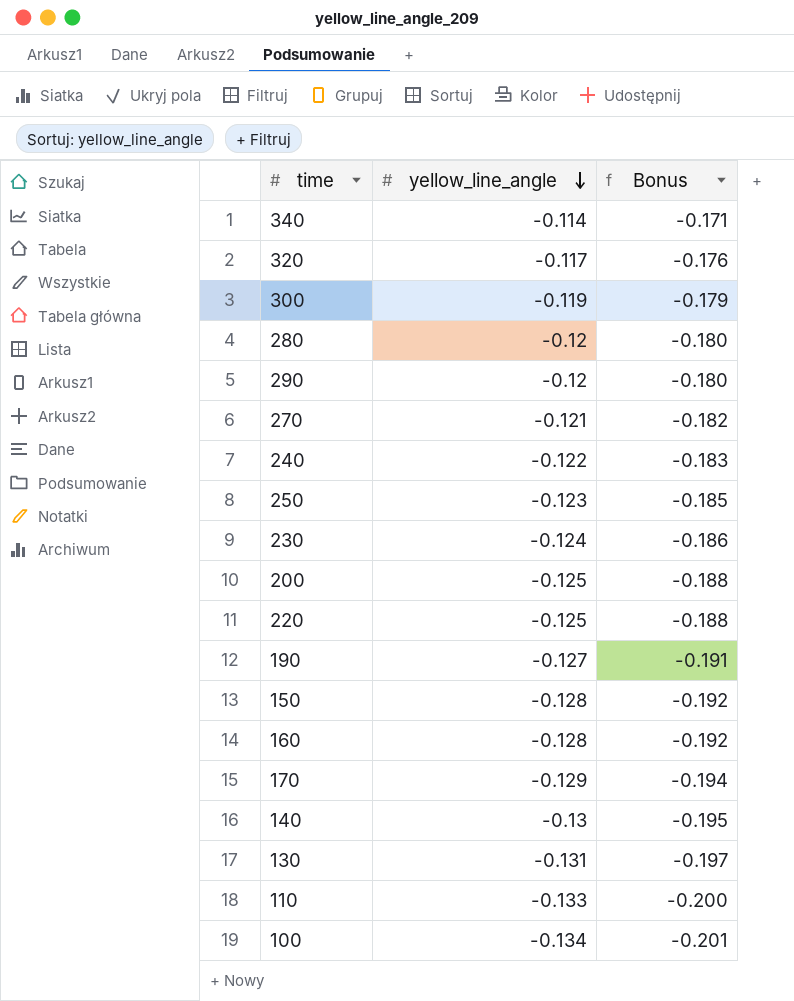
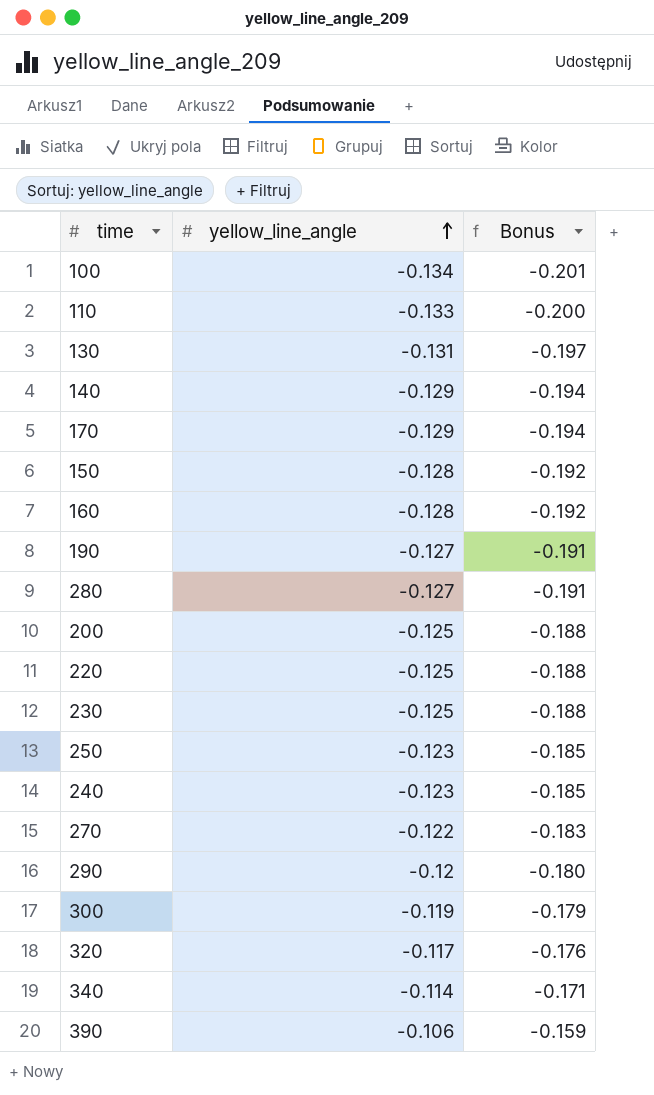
row order: yellow_line_angle descending -> yellow_line_angle ascending
140 | yellow_line_angle: -0.13 -> -0.129
140 | Bonus: -0.195 -> -0.194
280 | yellow_line_angle: -0.12 -> -0.127
280 | Bonus: -0.180 -> -0.191
230 | yellow_line_angle: -0.124 -> -0.125
230 | Bonus: -0.186 -> -0.188
240 | yellow_line_angle: -0.122 -> -0.123
240 | Bonus: -0.183 -> -0.185
270 | yellow_line_angle: -0.121 -> -0.122
270 | Bonus: -0.182 -> -0.183
row 390: none -> -0.106 | -0.159

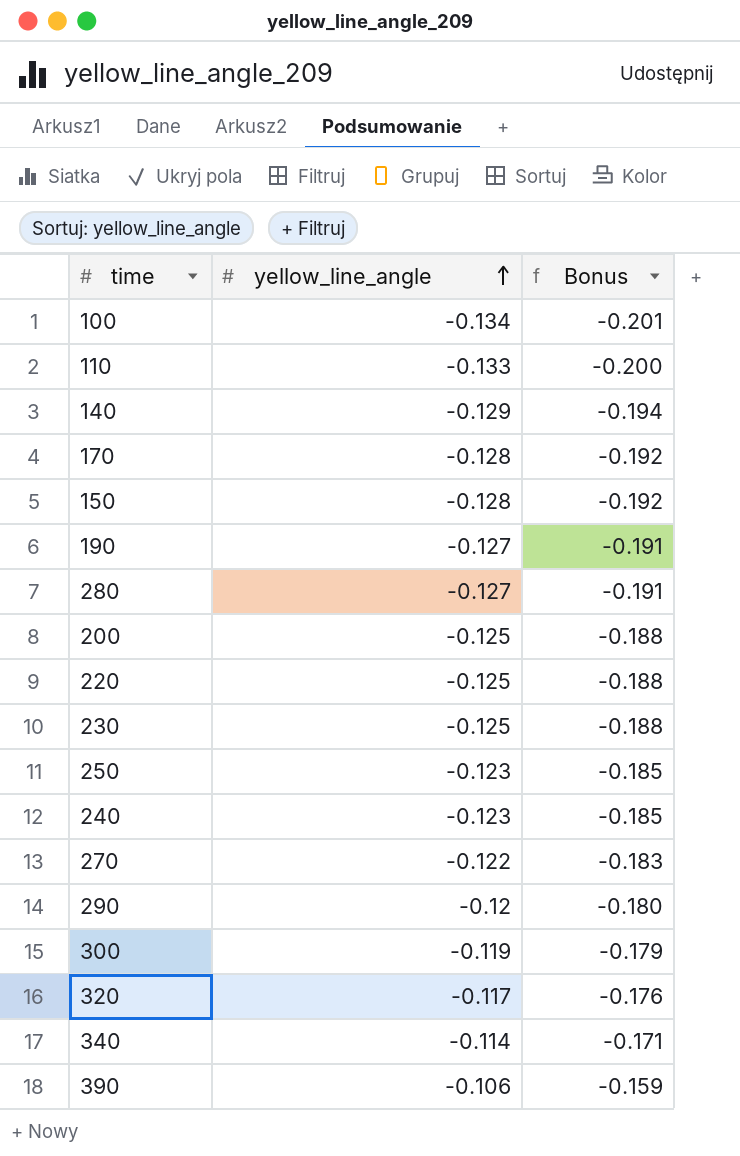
row 130: -0.131 | -0.197 -> none
row 160: -0.128 | -0.192 -> none
170 | yellow_line_angle: -0.129 -> -0.128
170 | Bonus: -0.194 -> -0.192

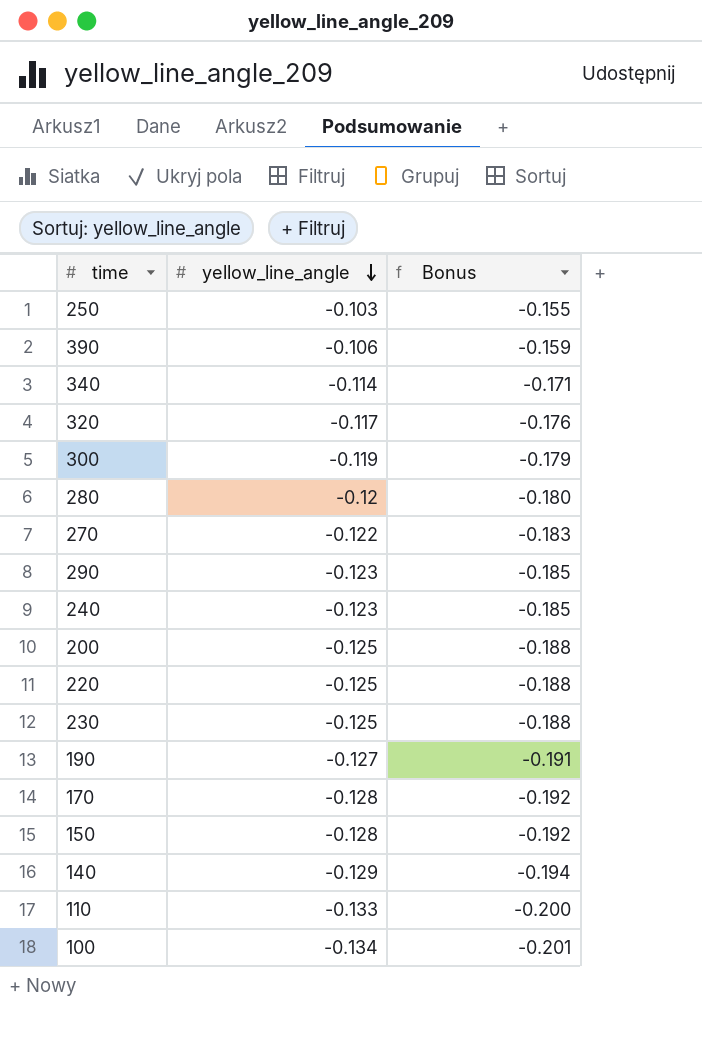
row order: yellow_line_angle ascending -> yellow_line_angle descending
250 | yellow_line_angle: -0.123 -> -0.103
250 | Bonus: -0.185 -> -0.155
280 | yellow_line_angle: -0.127 -> -0.12
280 | Bonus: -0.191 -> -0.180
290 | yellow_line_angle: -0.12 -> -0.123
290 | Bonus: -0.180 -> -0.185

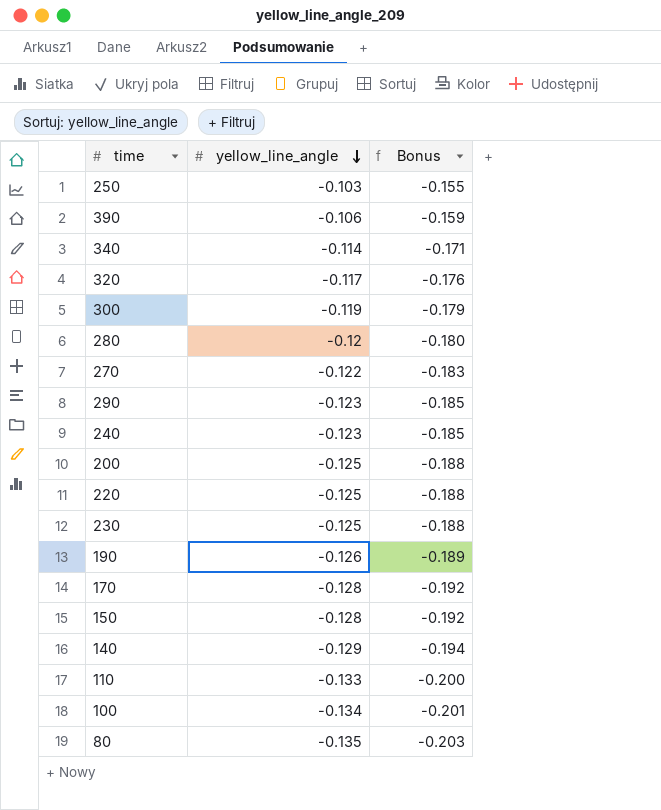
190 | yellow_line_angle: -0.127 -> -0.126
190 | Bonus: -0.191 -> -0.189
row 80: none -> -0.135 | -0.203

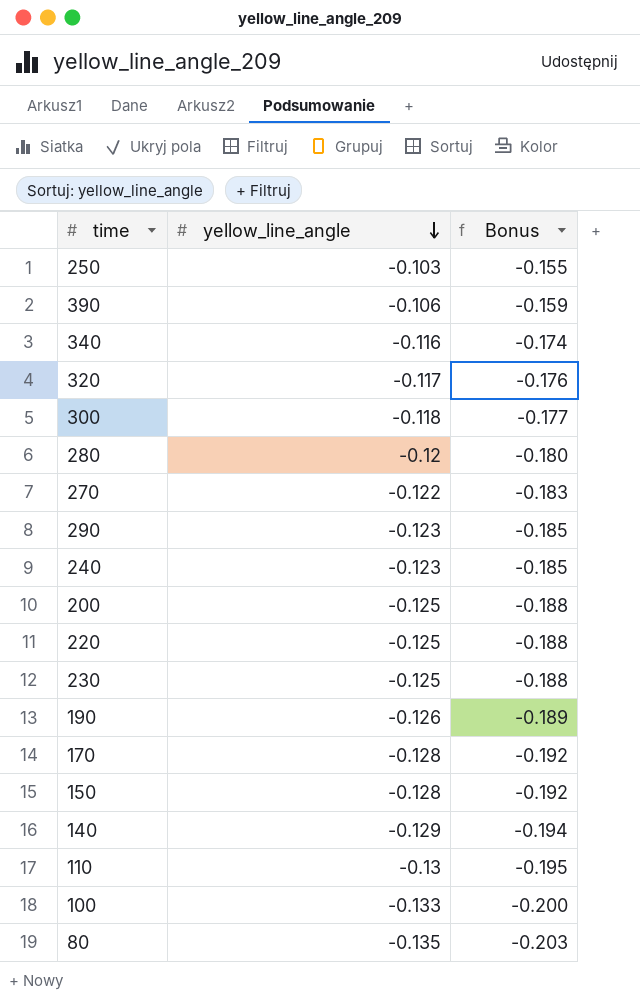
340 | yellow_line_angle: -0.114 -> -0.116
340 | Bonus: -0.171 -> -0.174
300 | yellow_line_angle: -0.119 -> -0.118
300 | Bonus: -0.179 -> -0.177
110 | yellow_line_angle: -0.133 -> -0.13
110 | Bonus: -0.200 -> -0.195
100 | yellow_line_angle: -0.134 -> -0.133
100 | Bonus: -0.201 -> -0.200

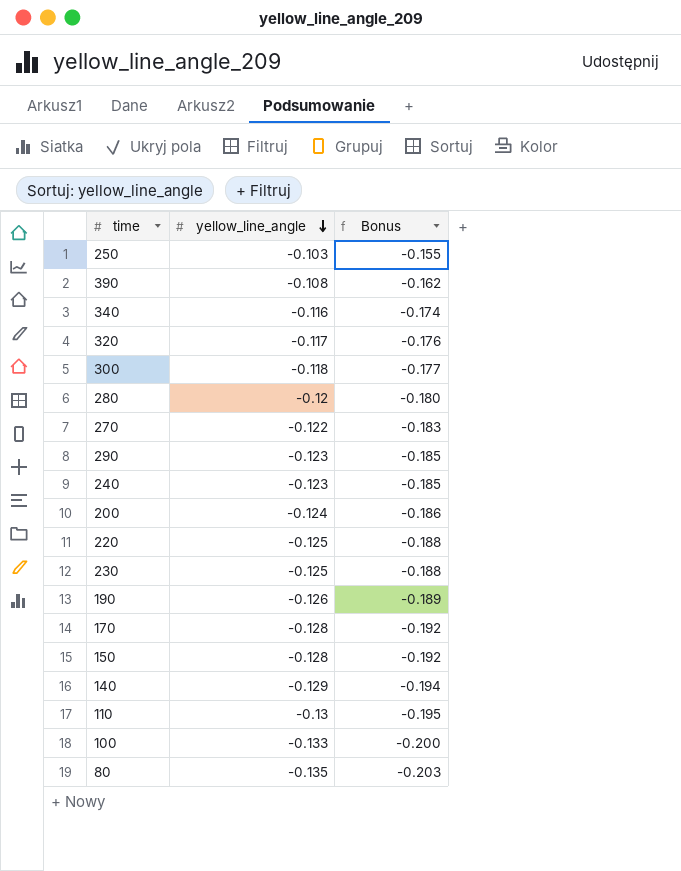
390 | yellow_line_angle: -0.106 -> -0.108
390 | Bonus: -0.159 -> -0.162
200 | yellow_line_angle: -0.125 -> -0.124
200 | Bonus: -0.188 -> -0.186

